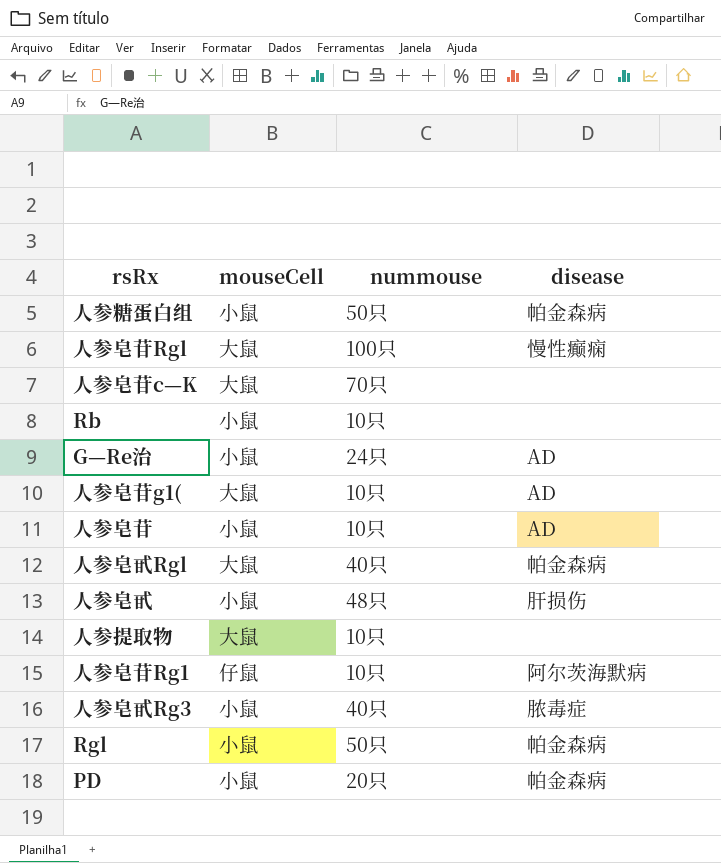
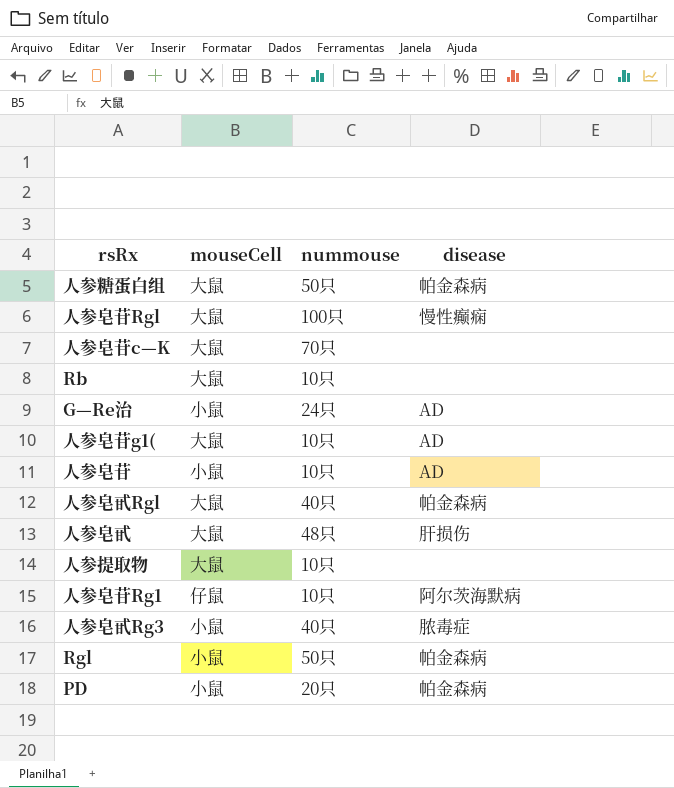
人参糖蛋白组 | mouseCell: 小鼠 -> 大鼠
Rb | mouseCell: 小鼠 -> 大鼠
人参皂甙 | mouseCell: 小鼠 -> 大鼠

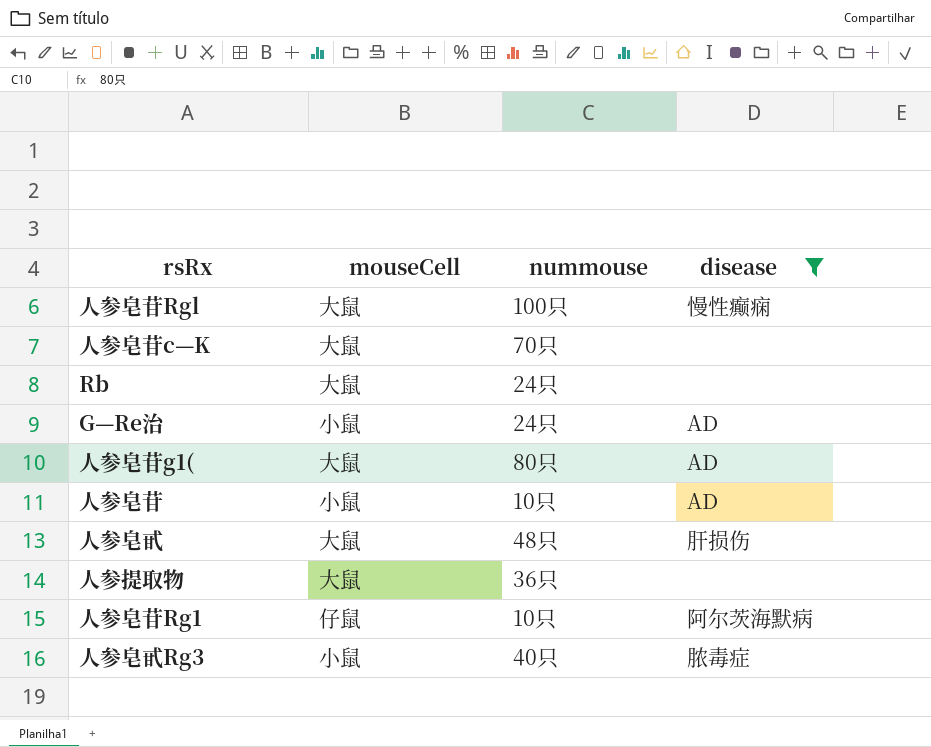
filter: none -> disease != 帕金森病
Rb | nummouse: 10只 -> 24只
人参皂苷g1( | nummouse: 10只 -> 80只
人参提取物 | nummouse: 10只 -> 36只

